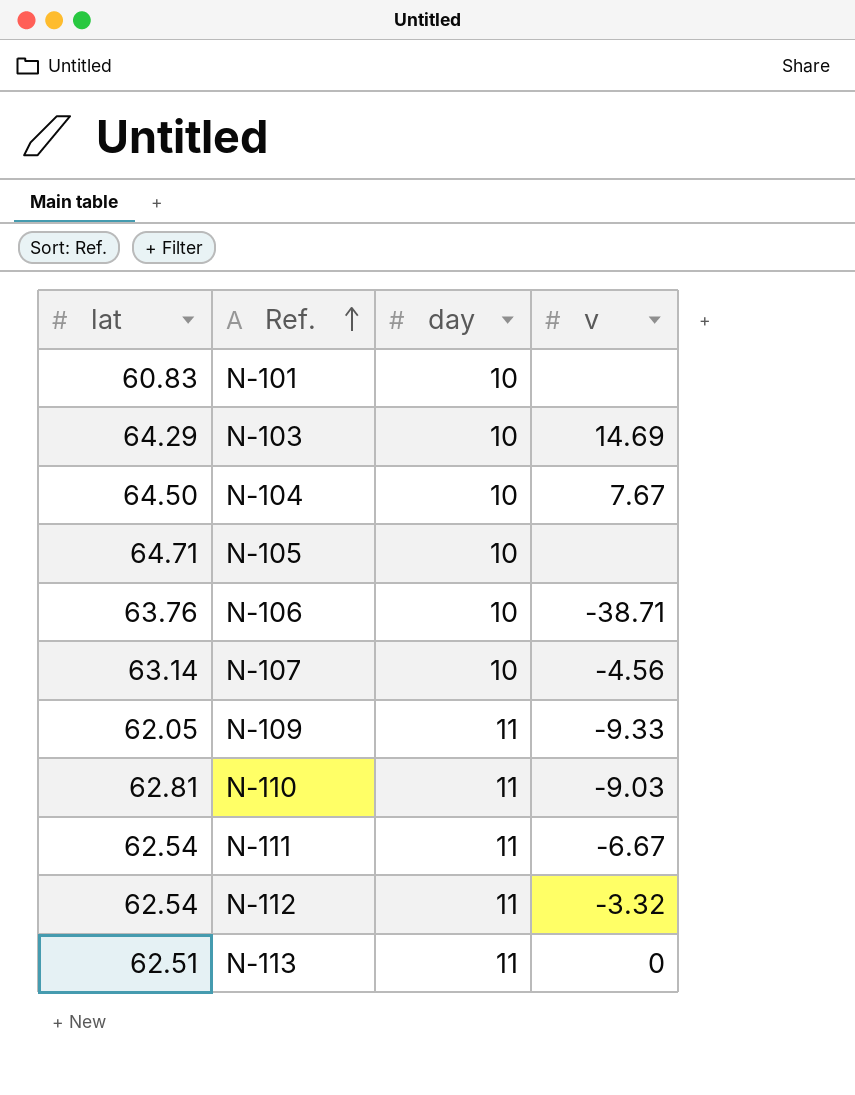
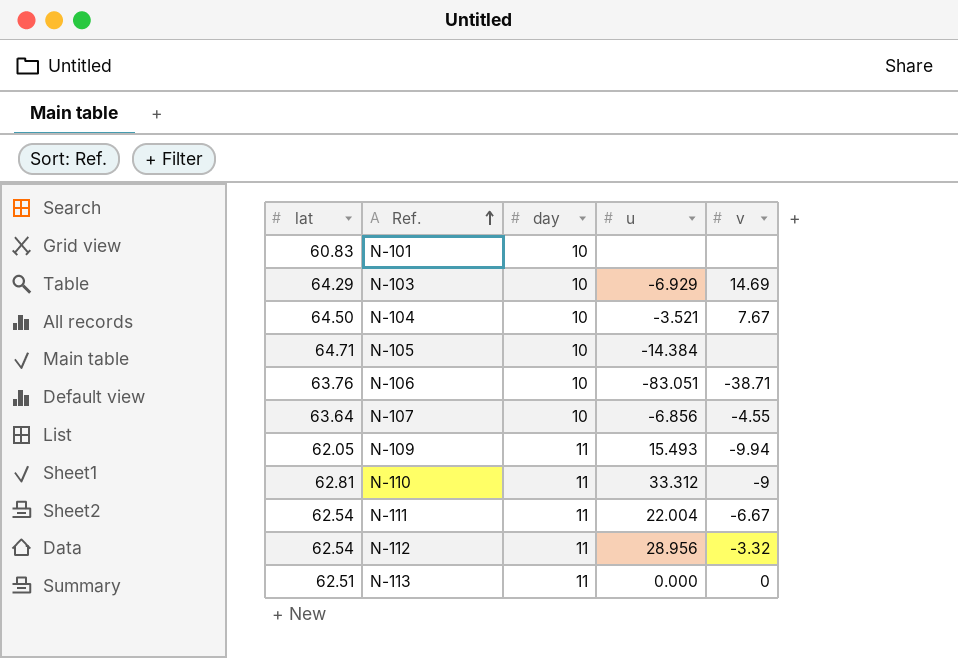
column u | position: none -> 4
N-107 | lat: 63.14 -> 63.64
N-107 | v: -4.56 -> -4.55
N-109 | v: -9.33 -> -9.94
N-110 | v: -9.03 -> -9

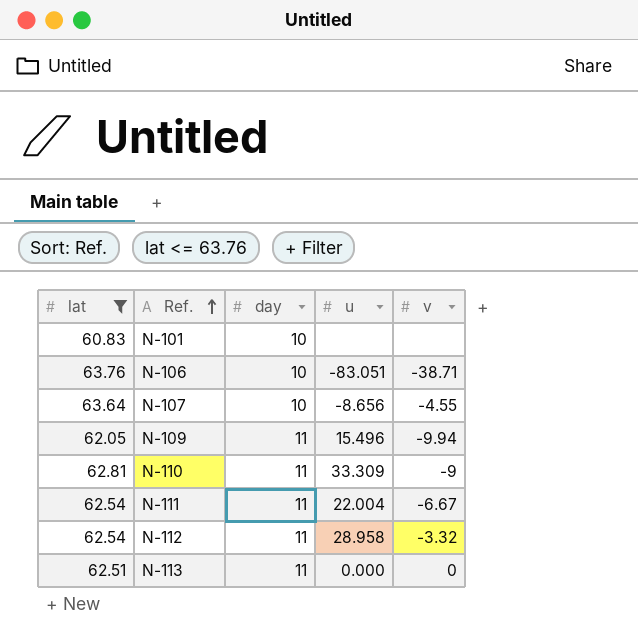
filter: none -> lat <= 63.76
N-107 | u: -6.856 -> -8.656
N-109 | u: 15.493 -> 15.496
N-110 | u: 33.312 -> 33.309
N-112 | u: 28.956 -> 28.958

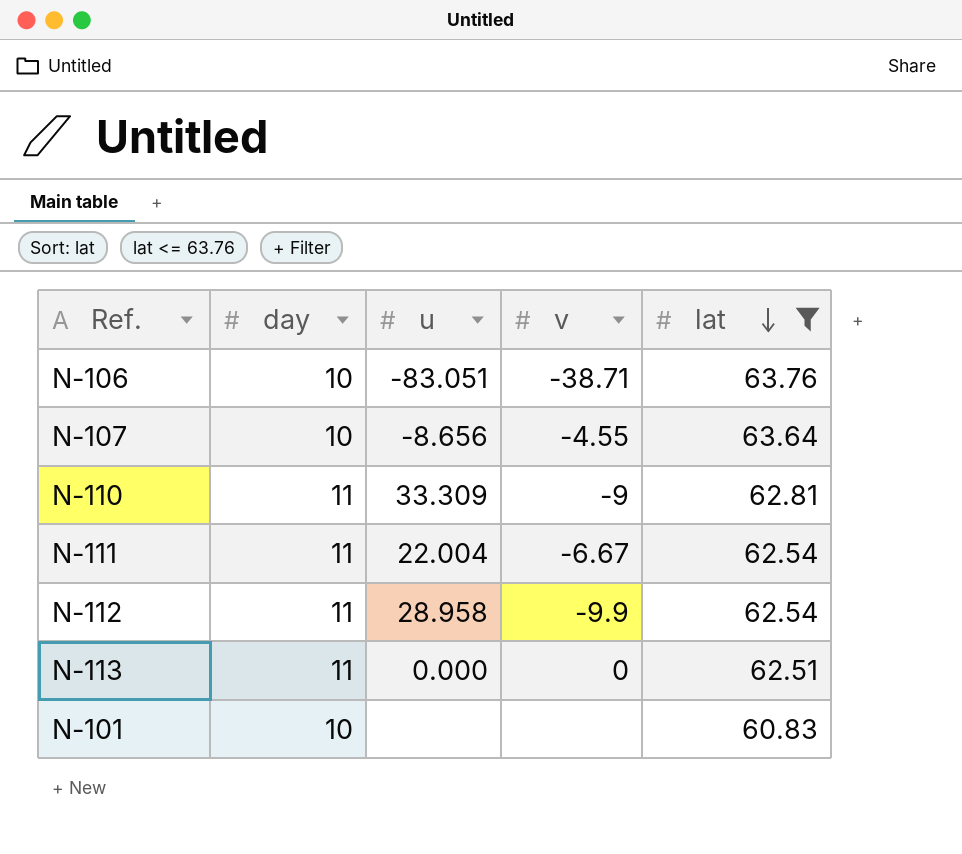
row order: Ref. ascending -> lat descending
column lat | position: 1 -> 5
row N-109: 62.05 | 11 | 15.496 | -9.94 -> none
N-112 | v: -3.32 -> -9.9

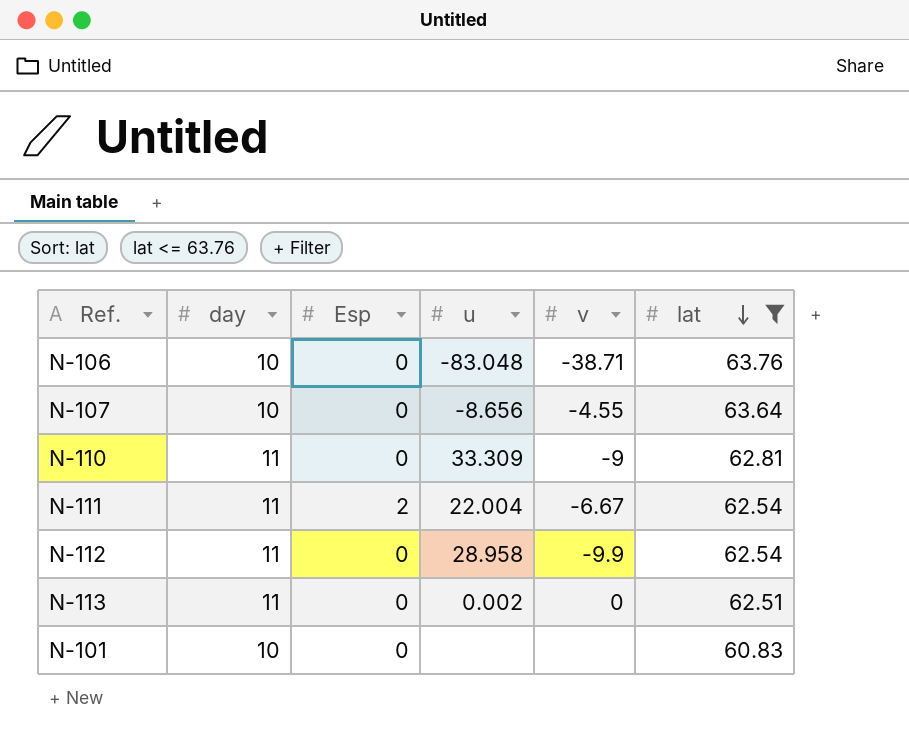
column Esp | position: none -> 3
N-106 | u: -83.051 -> -83.048
N-113 | u: 0.000 -> 0.002

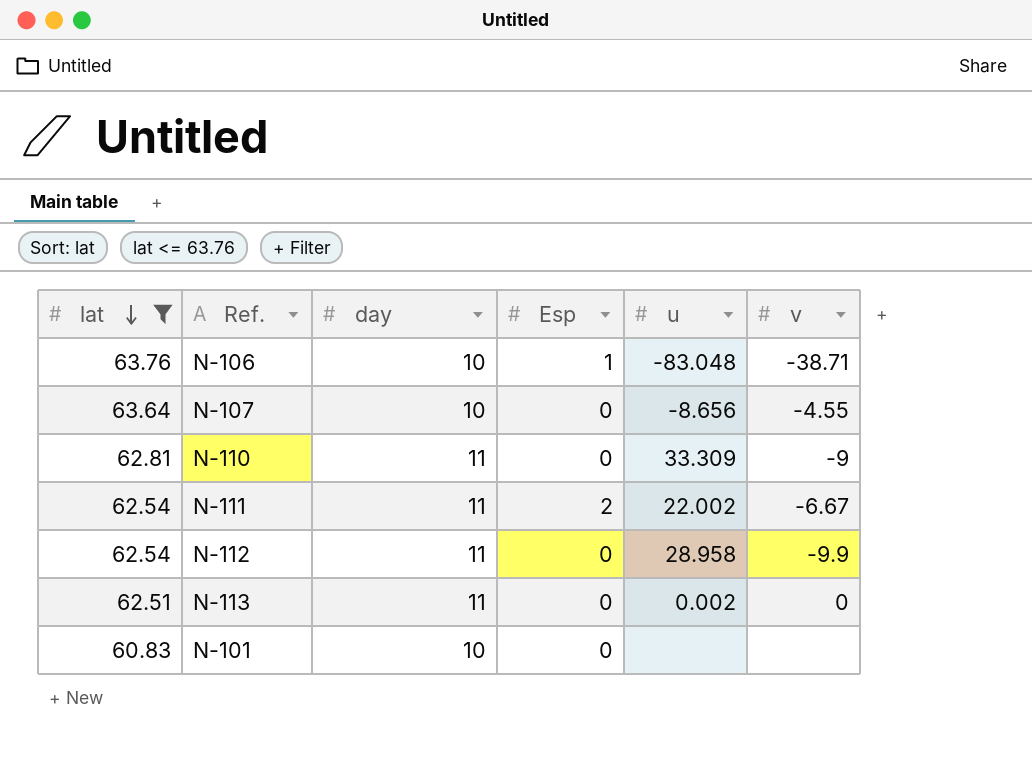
column lat | position: 6 -> 1
N-106 | Esp: 0 -> 1
N-111 | u: 22.004 -> 22.002

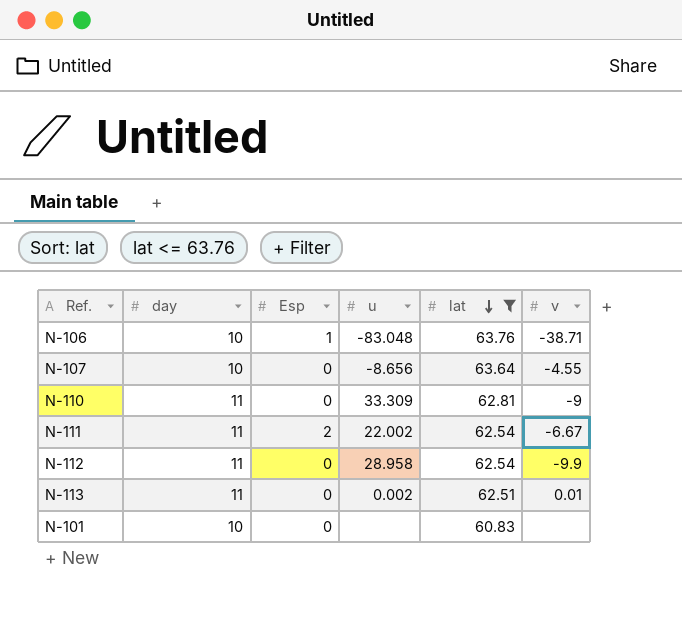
column lat | position: 1 -> 5
N-113 | v: 0 -> 0.01

